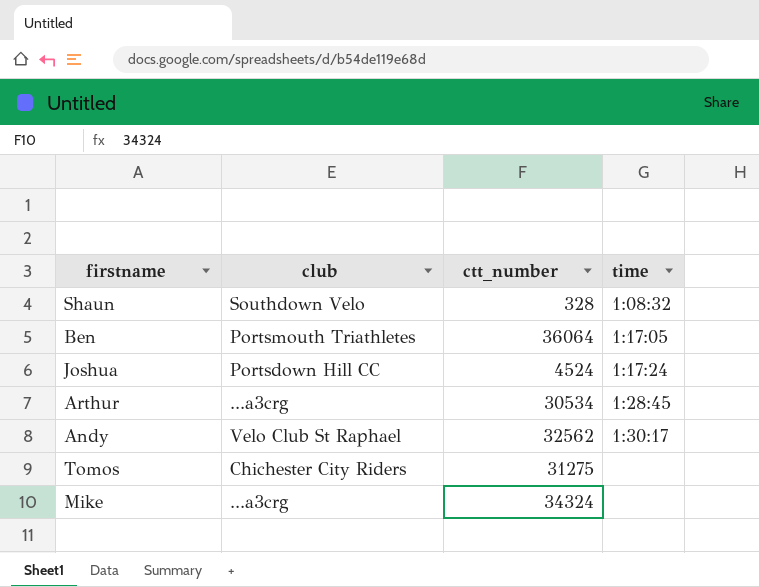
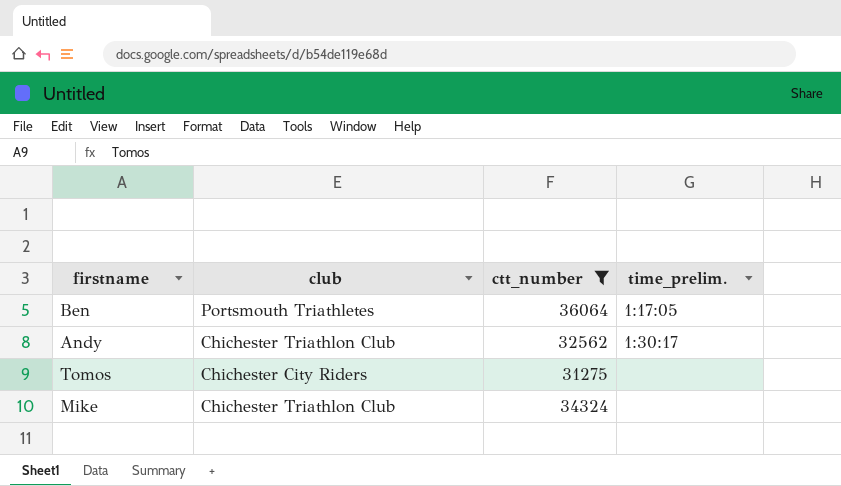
filter: none -> ctt_number >= 31275
column name: time -> time_prelim.
Andy | club: Velo Club St Raphael -> Chichester Triathlon Club
Mike | club: ...a3crg -> Chichester Triathlon Club

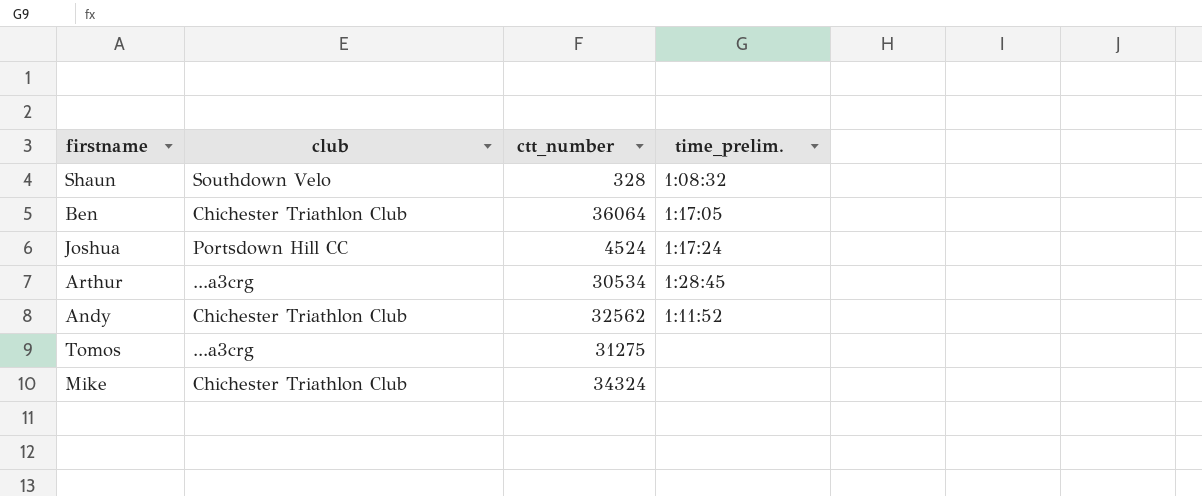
filter: ctt_number >= 31275 -> none
Ben | club: Portsmouth Triathletes -> Chichester Triathlon Club
Andy | time_prelim.: 1:30:17 -> 1:11:52
Tomos | club: Chichester City Riders -> ...a3crg

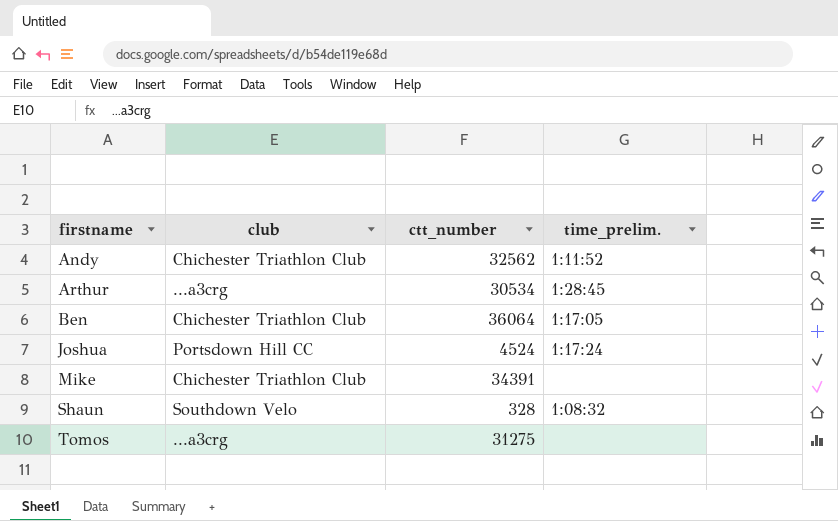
row order: none -> firstname ascending
Mike | ctt_number: 34324 -> 34391

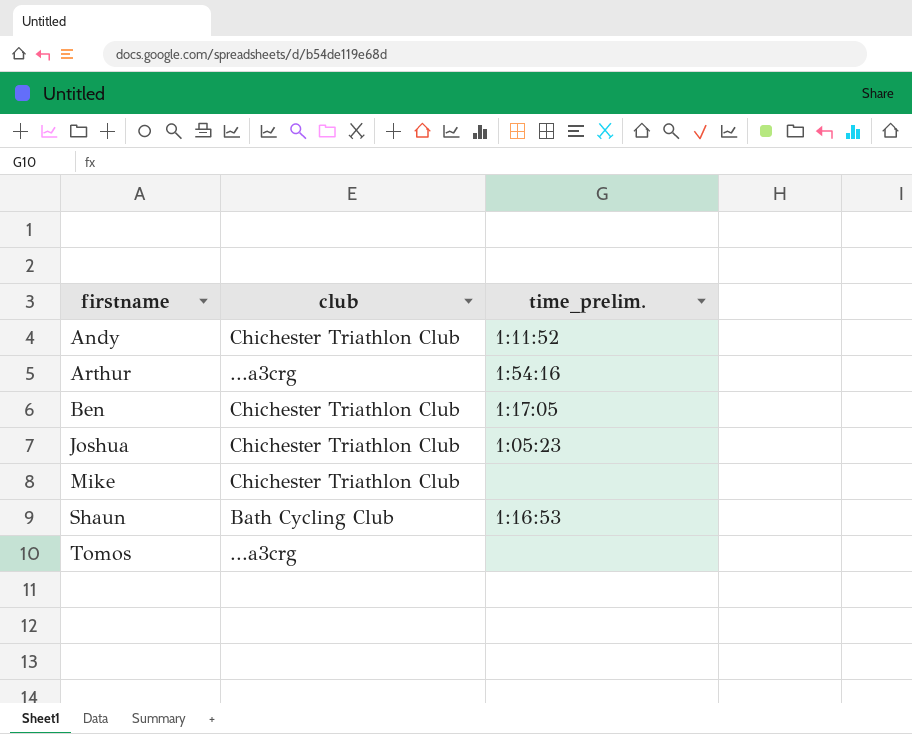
column ctt_number | position: 3 -> none
Arthur | time_prelim.: 1:28:45 -> 1:54:16
Joshua | club: Portsdown Hill CC -> Chichester Triathlon Club
Joshua | time_prelim.: 1:17:24 -> 1:05:23
Shaun | club: Southdown Velo -> Bath Cycling Club
Shaun | time_prelim.: 1:08:32 -> 1:16:53

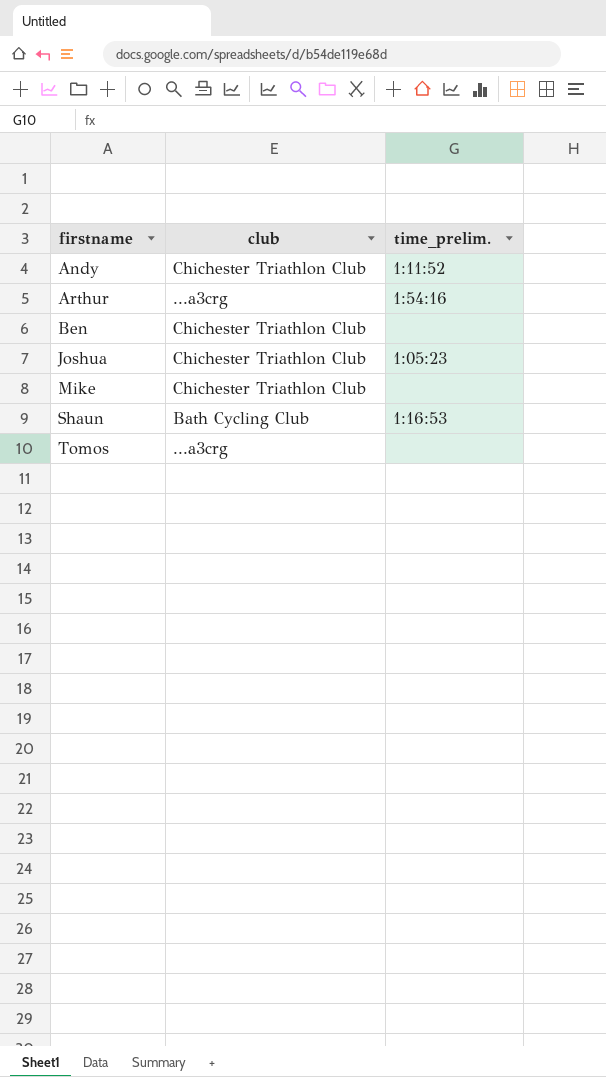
Ben | time_prelim.: 1:17:05 -> none

